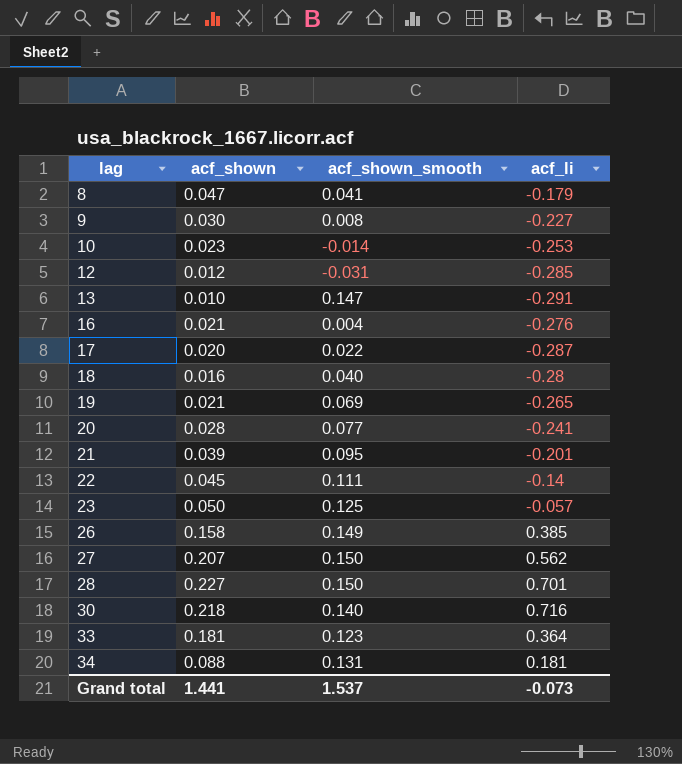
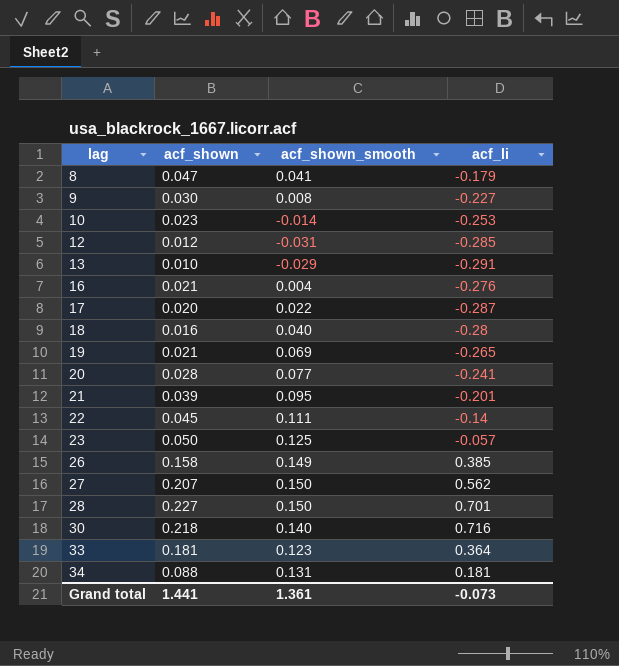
13 | acf_shown_smooth: 0.147 -> -0.029
Grand total | acf_shown_smooth: 1.537 -> 1.361

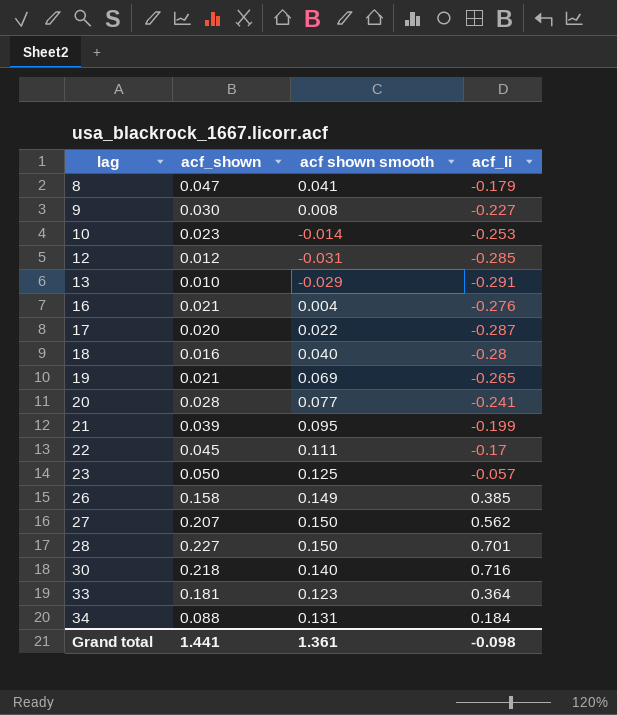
column name: acf_shown_smooth -> acf shown smooth
21 | acf_li: -0.201 -> -0.199
22 | acf_li: -0.14 -> -0.17
34 | acf_li: 0.181 -> 0.184
Grand total | acf_li: -0.073 -> -0.098

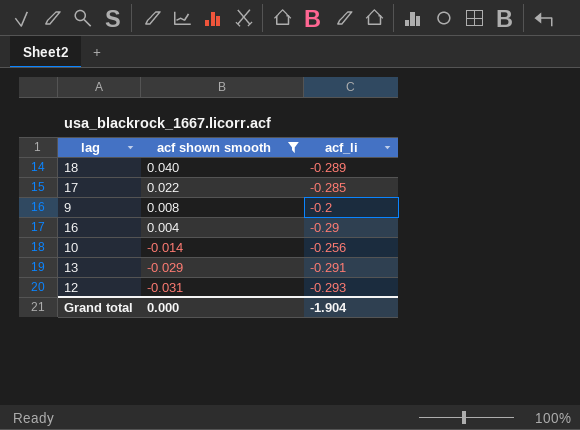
filter: none -> acf shown smooth <= 0.040
row order: lag ascending -> acf shown smooth descending
column acf_shown | position: 2 -> none
18 | acf_li: -0.28 -> -0.289
17 | acf_li: -0.287 -> -0.285
9 | acf_li: -0.227 -> -0.2
16 | acf_li: -0.276 -> -0.29
10 | acf_li: -0.253 -> -0.256
12 | acf_li: -0.285 -> -0.293
Grand total | acf shown smooth: 1.361 -> 0.000
Grand total | acf_li: -0.098 -> -1.904

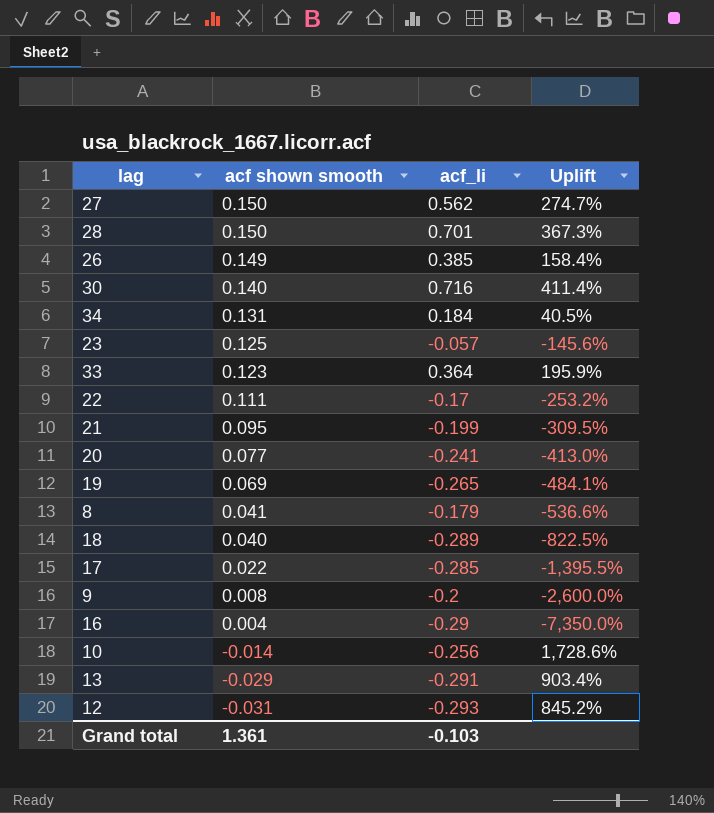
filter: acf shown smooth <= 0.040 -> none
column Uplift | formula: none -> ([acf_li] - [acf shown smooth]) / [acf shown smooth]
Grand total | acf shown smooth: 0.000 -> 1.361
Grand total | acf_li: -1.904 -> -0.103

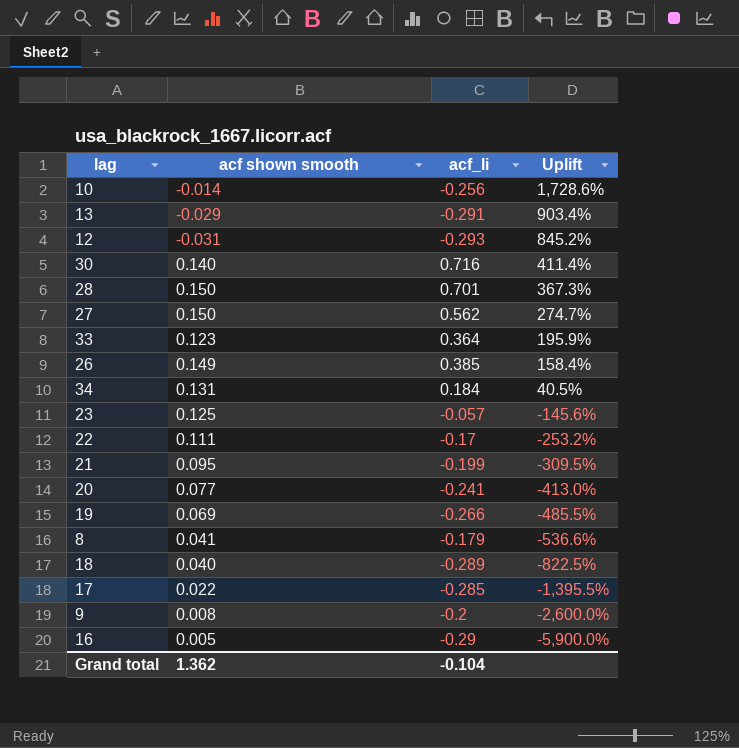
row order: acf shown smooth descending -> Uplift descending
19 | acf_li: -0.265 -> -0.266
19 | Uplift: -484.1% -> -485.5%
16 | acf shown smooth: 0.004 -> 0.005
16 | Uplift: -7,350.0% -> -5,900.0%
Grand total | acf shown smooth: 1.361 -> 1.362
Grand total | acf_li: -0.103 -> -0.104

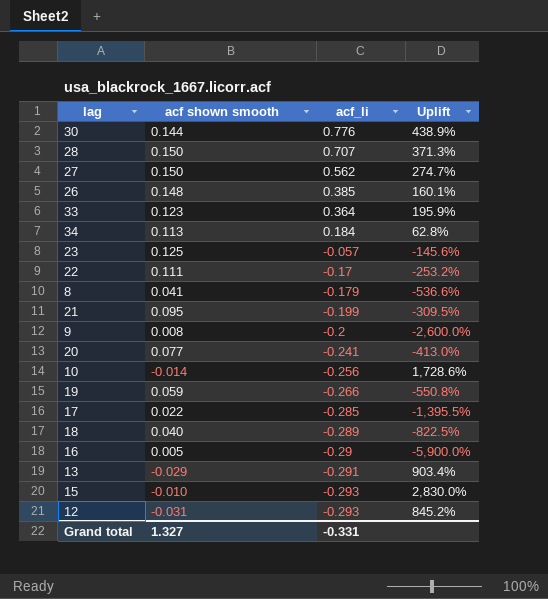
row order: Uplift descending -> acf_li descending
30 | acf shown smooth: 0.140 -> 0.144
30 | acf_li: 0.716 -> 0.776
30 | Uplift: 411.4% -> 438.9%
28 | acf_li: 0.701 -> 0.707
28 | Uplift: 367.3% -> 371.3%
26 | acf shown smooth: 0.149 -> 0.148
26 | Uplift: 158.4% -> 160.1%
34 | acf shown smooth: 0.131 -> 0.113
34 | Uplift: 40.5% -> 62.8%
19 | acf shown smooth: 0.069 -> 0.059
19 | Uplift: -485.5% -> -550.8%
row 15: none -> -0.010 | -0.293 | 2,830.0%
Grand total | acf shown smooth: 1.362 -> 1.327
Grand total | acf_li: -0.104 -> -0.331

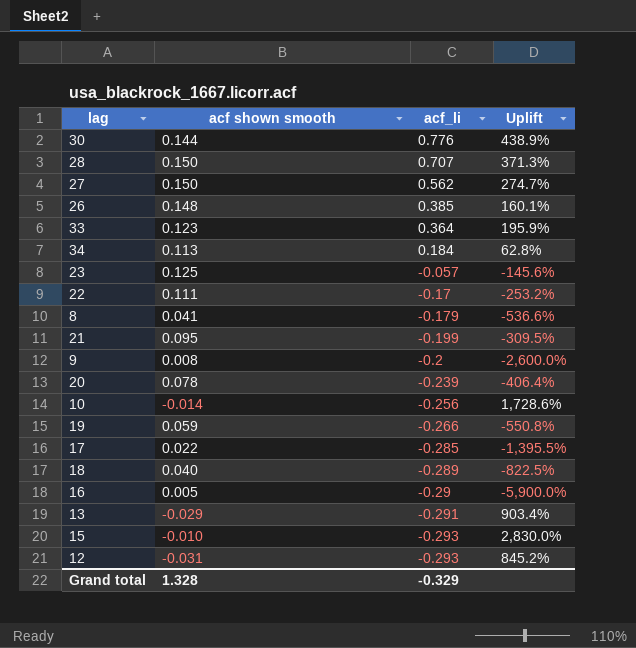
20 | acf shown smooth: 0.077 -> 0.078
20 | acf_li: -0.241 -> -0.239
20 | Uplift: -413.0% -> -406.4%
Grand total | acf shown smooth: 1.327 -> 1.328
Grand total | acf_li: -0.331 -> -0.329

